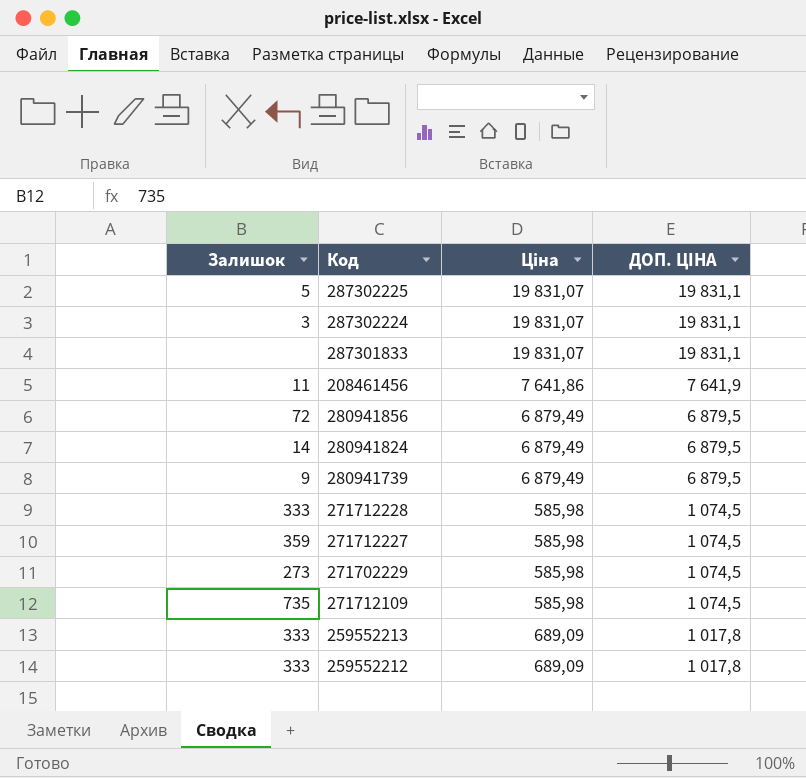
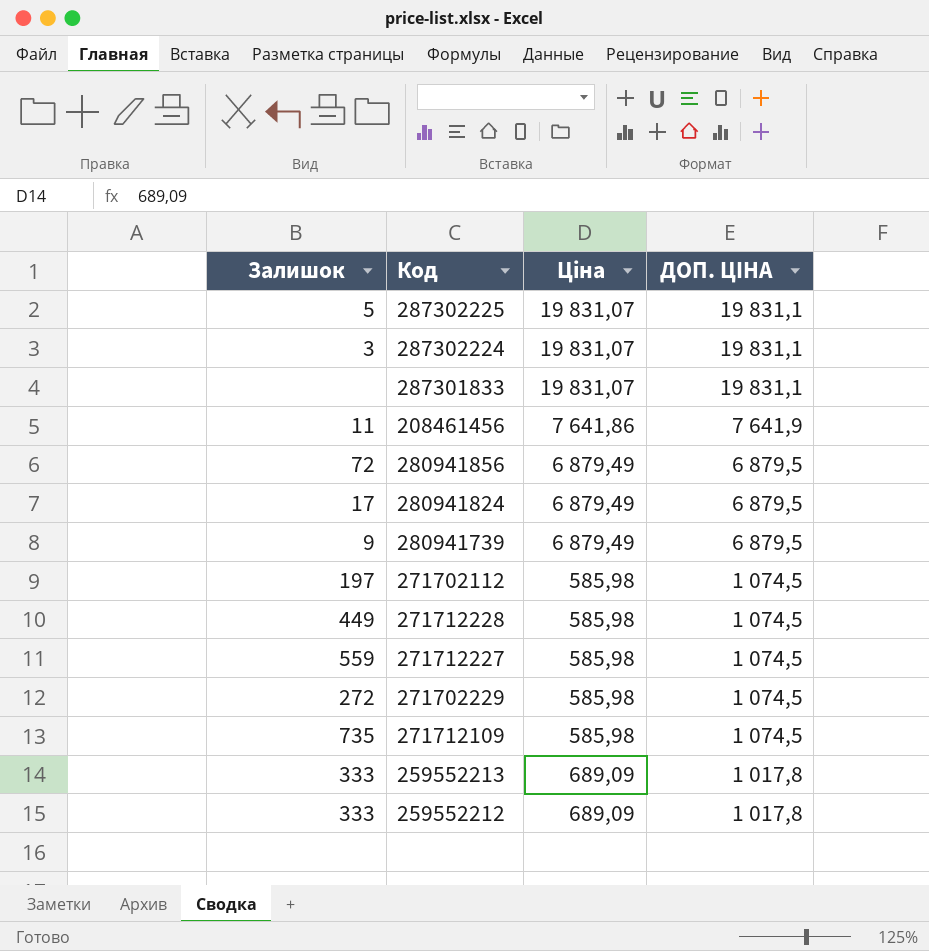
280941824 | Залишок: 14 -> 17
row 271702112: none -> 197 | 585,98 | 1 074,5
271712228 | Залишок: 333 -> 449
271712227 | Залишок: 359 -> 559
271702229 | Залишок: 273 -> 272

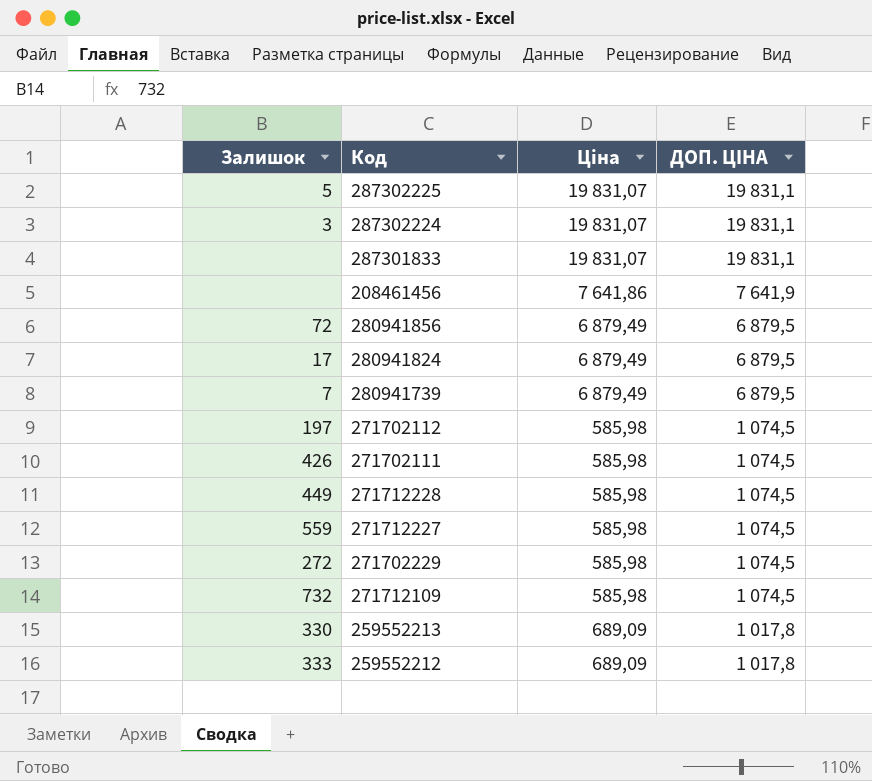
208461456 | Залишок: 11 -> none
280941739 | Залишок: 9 -> 7
row 271702111: none -> 426 | 585,98 | 1 074,5
271712109 | Залишок: 735 -> 732
259552213 | Залишок: 333 -> 330

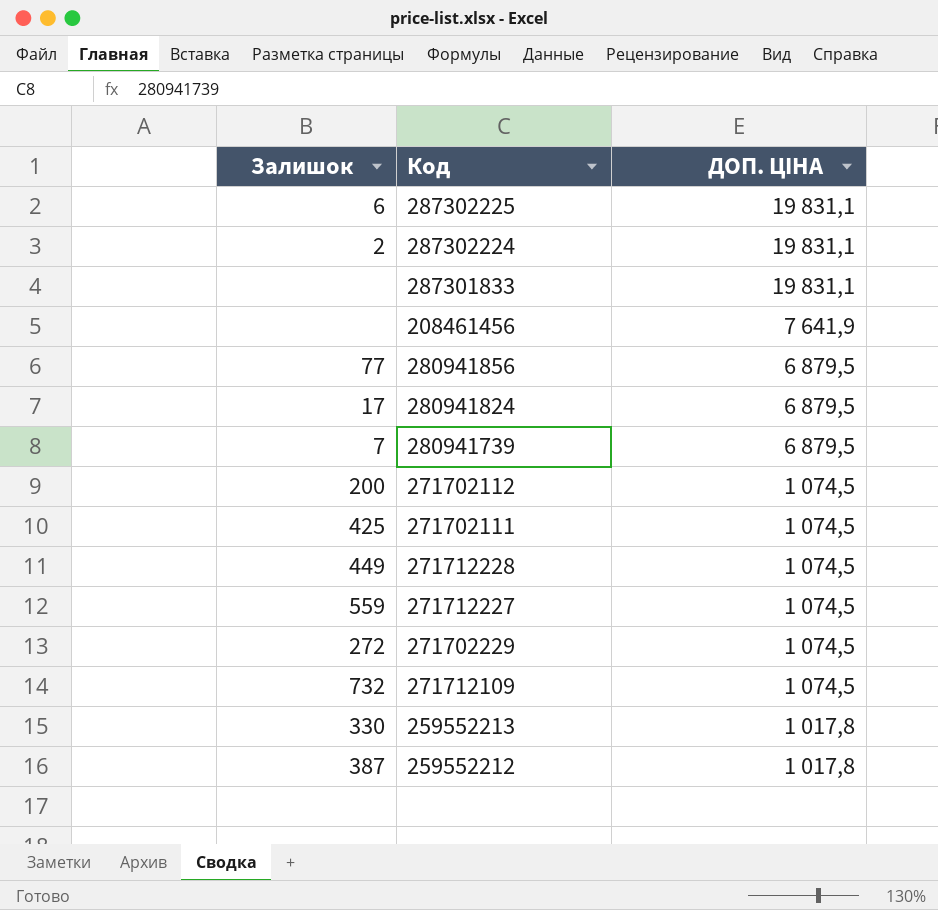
column Ціна | position: 3 -> none
287302225 | Залишок: 5 -> 6
287302224 | Залишок: 3 -> 2
280941856 | Залишок: 72 -> 77
271702112 | Залишок: 197 -> 200
271702111 | Залишок: 426 -> 425
259552212 | Залишок: 333 -> 387

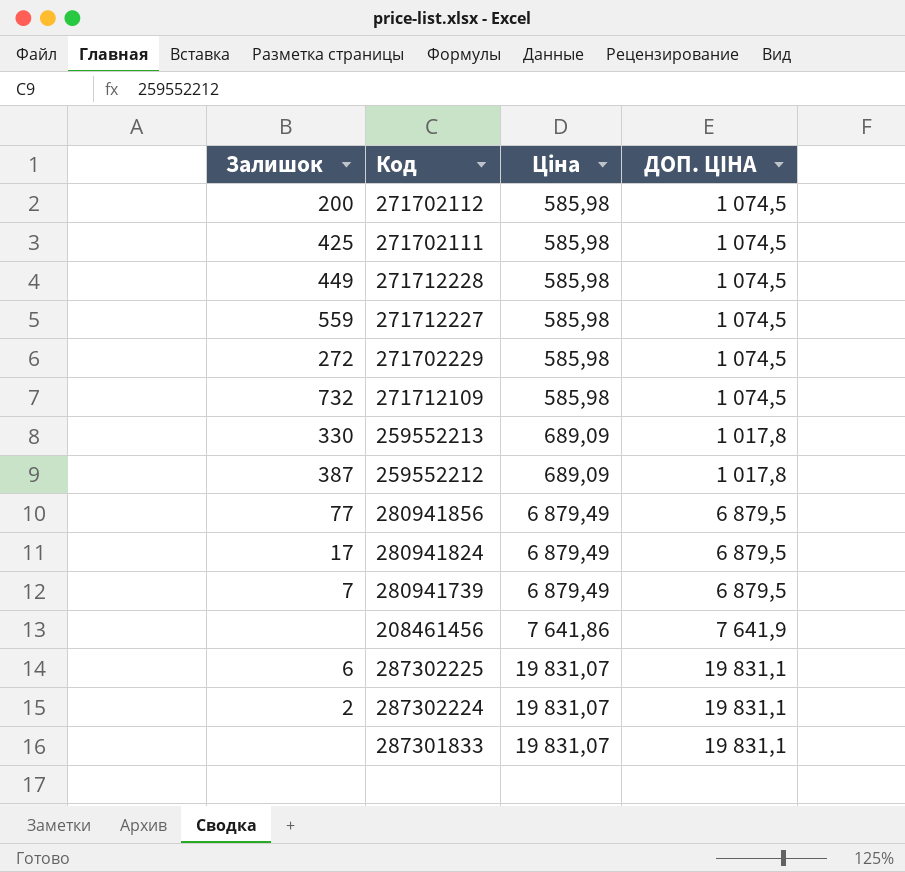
row order: ДОП. ЦІНА descending -> Ціна ascending
column Ціна | position: none -> 3

